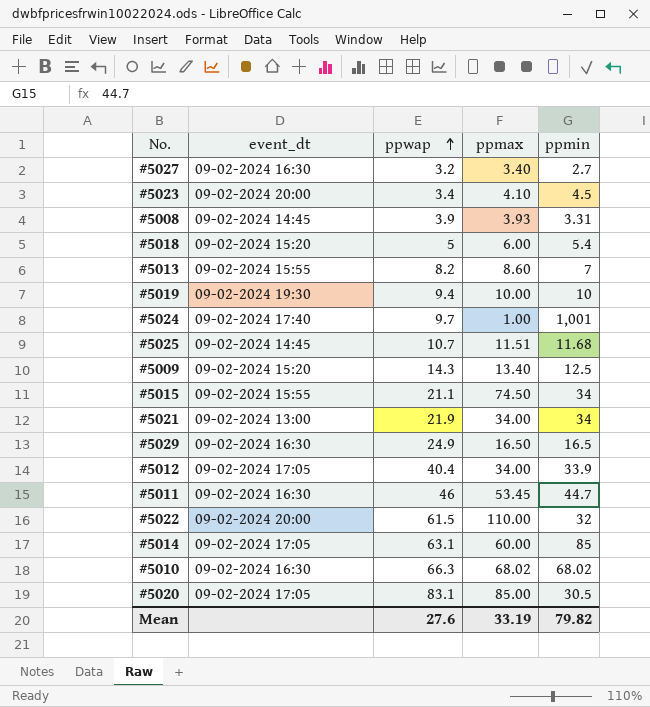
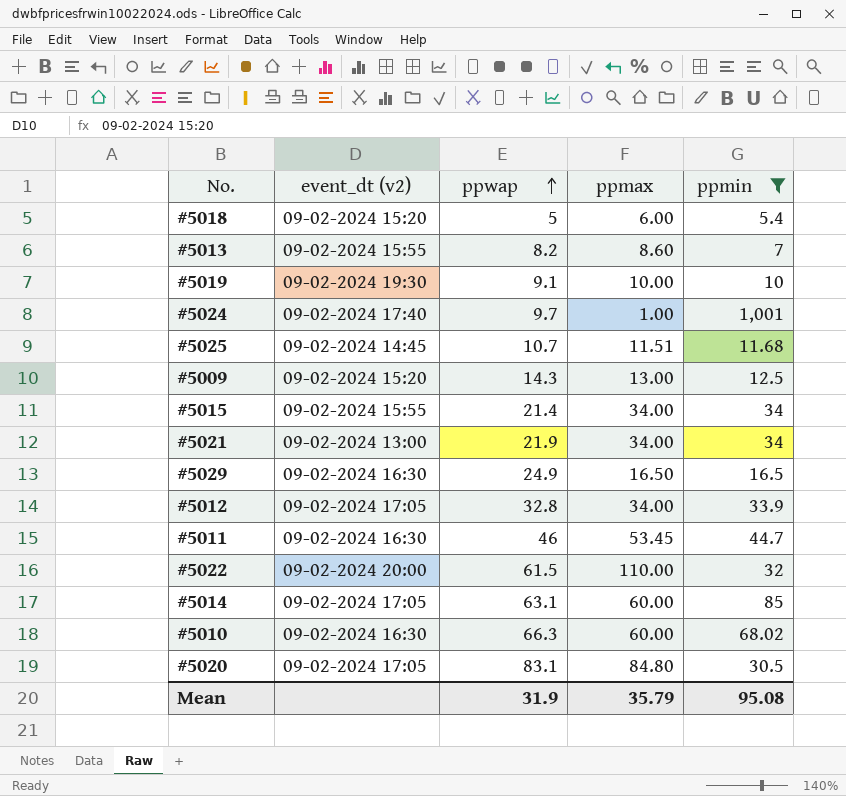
filter: none -> ppmin >= 5.4
column name: event_dt -> event_dt (v2)
#5019 | ppwap: 9.4 -> 9.1
#5009 | ppmax: 13.40 -> 13.00
#5015 | ppwap: 21.1 -> 21.4
#5015 | ppmax: 74.50 -> 34.00
#5012 | ppwap: 40.4 -> 32.8
#5010 | ppmax: 68.02 -> 60.00
#5020 | ppmax: 85.00 -> 84.80
Mean | ppwap: 27.6 -> 31.9
Mean | ppmax: 33.19 -> 35.79
Mean | ppmin: 79.82 -> 95.08

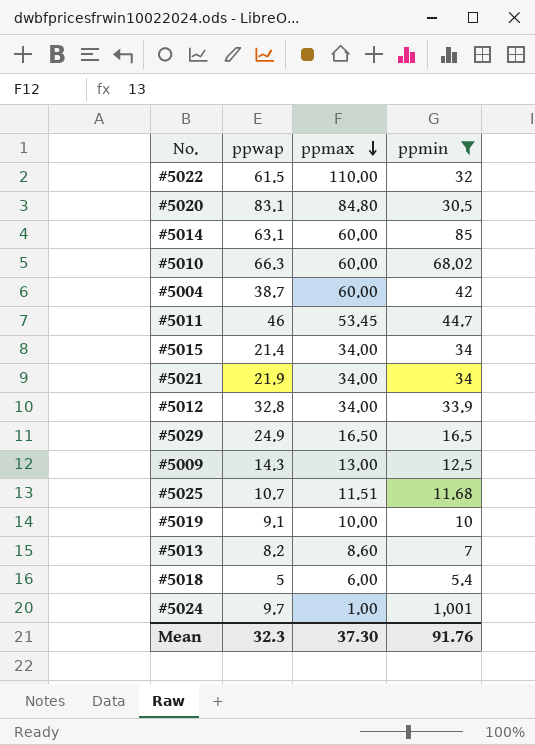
row order: ppwap ascending -> ppmax descending
column event_dt (v2) | position: 2 -> none
row #5004: none -> 38.7 | 60.00 | 42
Mean | ppwap: 31.9 -> 32.3
Mean | ppmax: 35.79 -> 37.30
Mean | ppmin: 95.08 -> 91.76

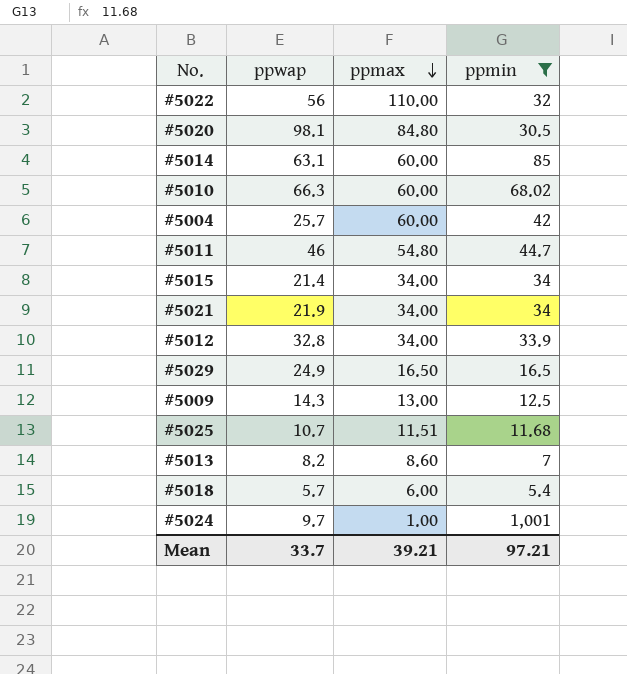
row #5019: 9.1 | 10.00 | 10 -> none
#5022 | ppwap: 61.5 -> 56
#5020 | ppwap: 83.1 -> 98.1
#5004 | ppwap: 38.7 -> 25.7
#5011 | ppmax: 53.45 -> 54.80
#5018 | ppwap: 5 -> 5.7
Mean | ppwap: 32.3 -> 33.7
Mean | ppmax: 37.30 -> 39.21
Mean | ppmin: 91.76 -> 97.21

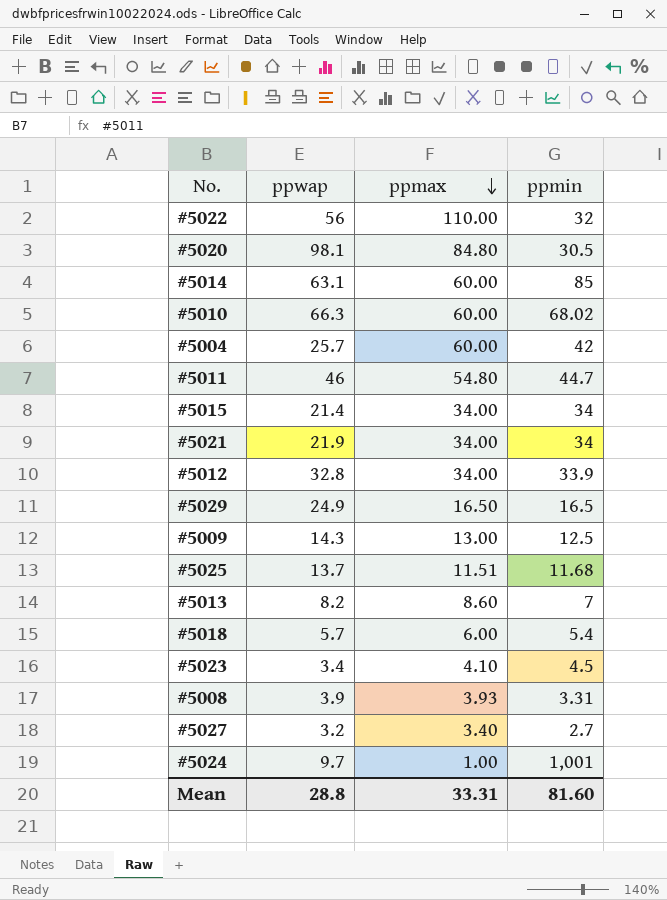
filter: ppmin >= 5.4 -> none
#5025 | ppwap: 10.7 -> 13.7
Mean | ppwap: 33.7 -> 28.8
Mean | ppmax: 39.21 -> 33.31
Mean | ppmin: 97.21 -> 81.60

